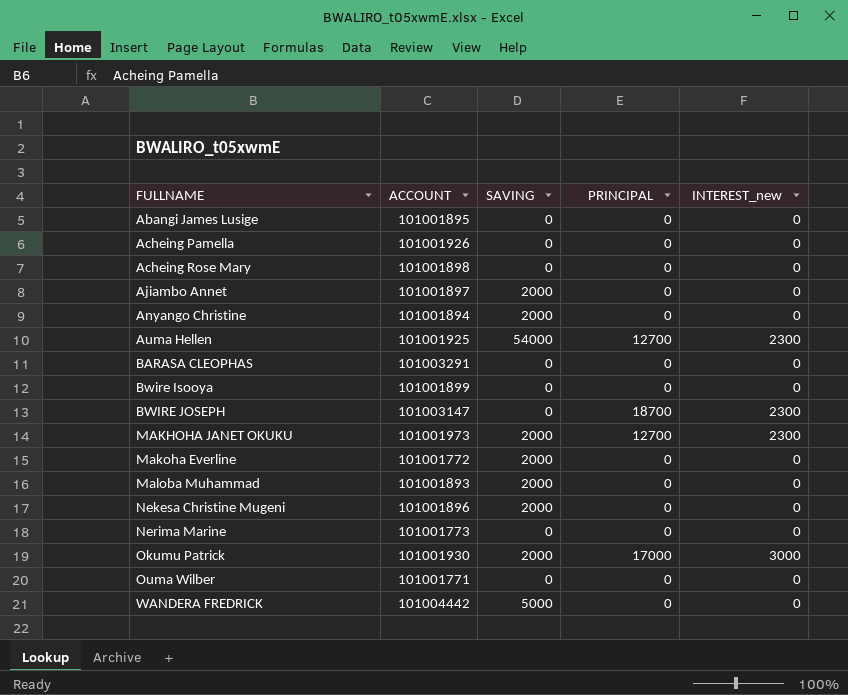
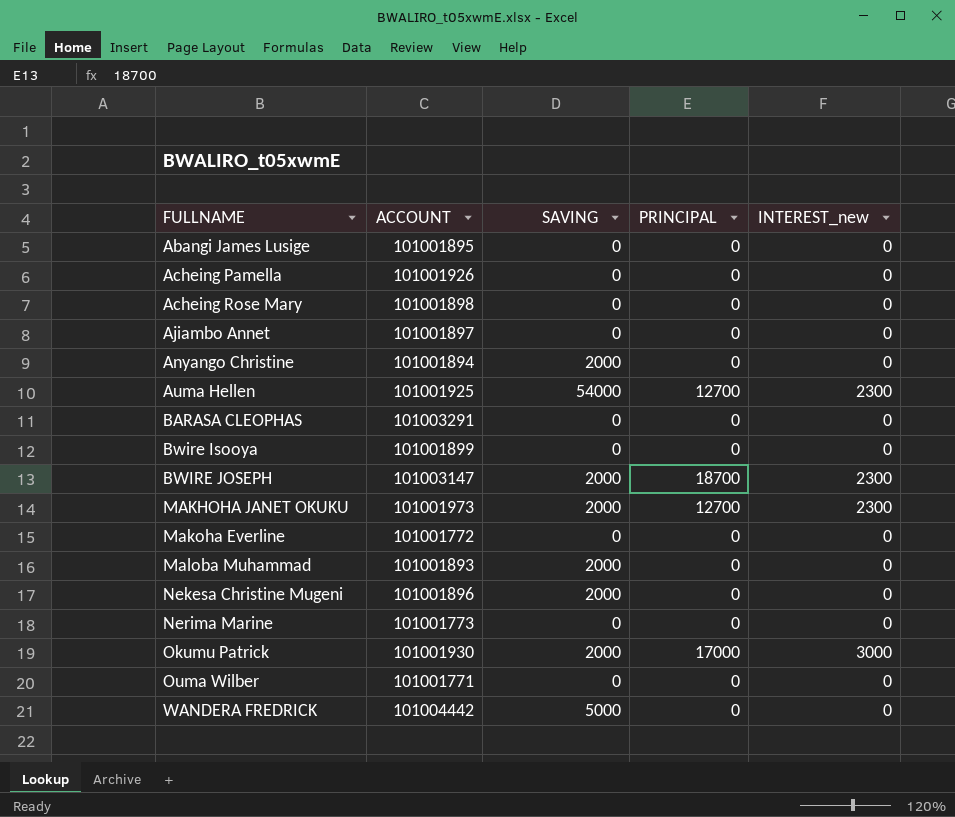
Ajiambo Annet | SAVING: 2000 -> 0
BWIRE JOSEPH | SAVING: 0 -> 2000
Makoha Everline | SAVING: 2000 -> 0

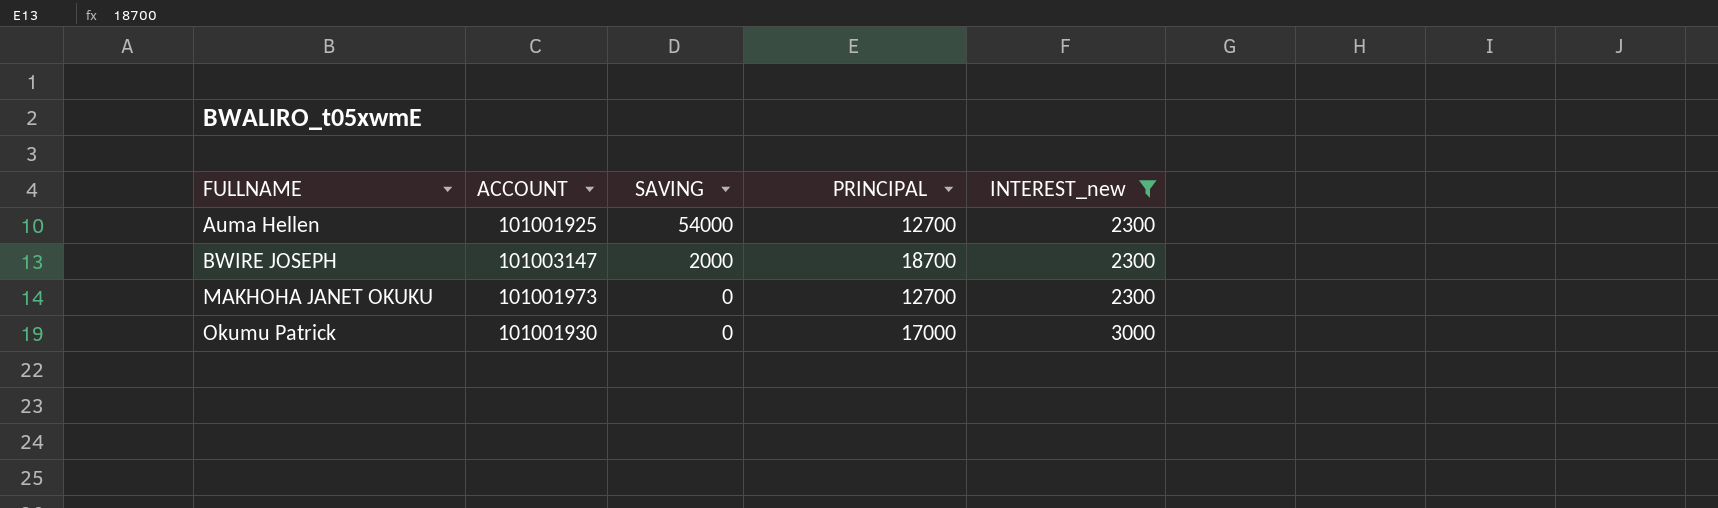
filter: none -> INTEREST_new != 0
MAKHOHA JANET OKUKU | SAVING: 2000 -> 0
Okumu Patrick | SAVING: 2000 -> 0

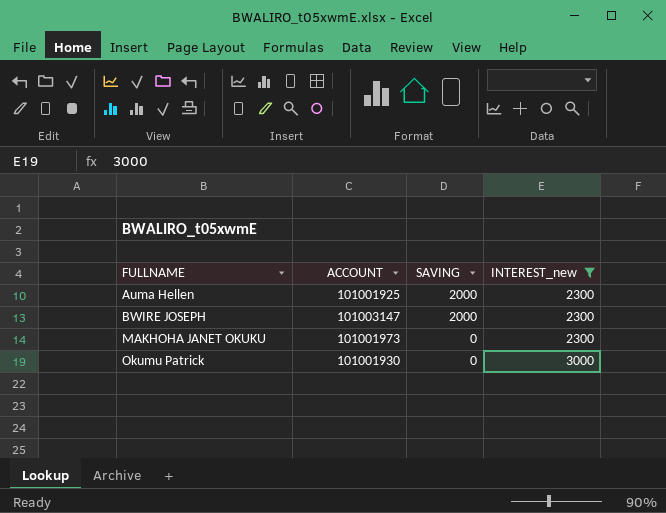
column PRINCIPAL | position: 4 -> none
Auma Hellen | SAVING: 54000 -> 2000

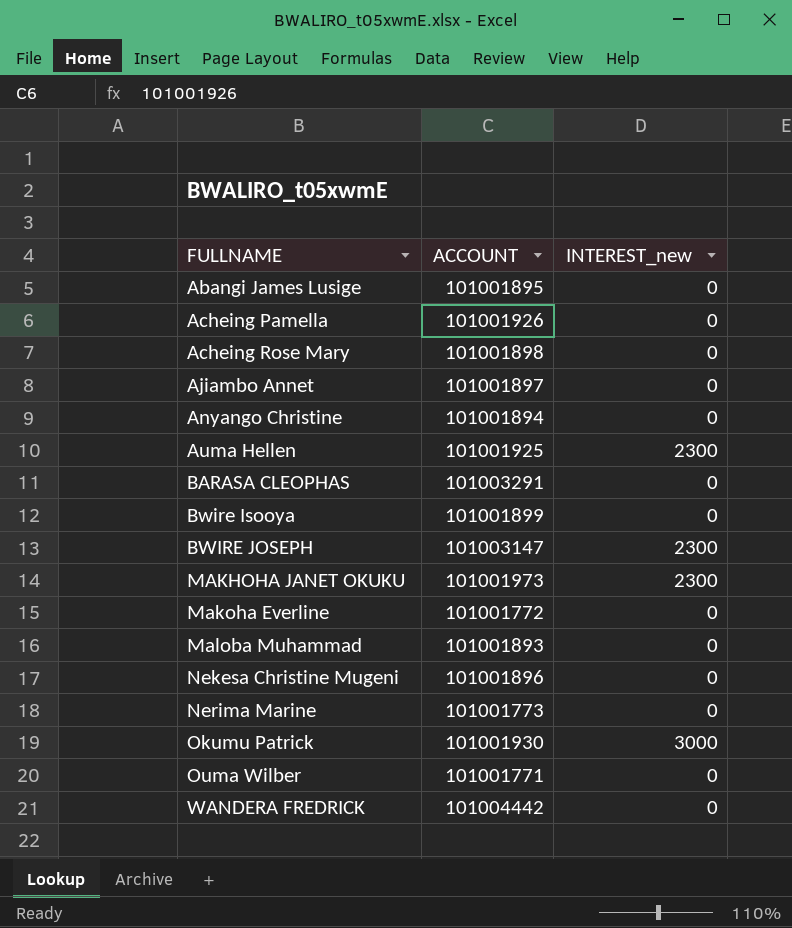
filter: INTEREST_new != 0 -> none
column SAVING | position: 3 -> none

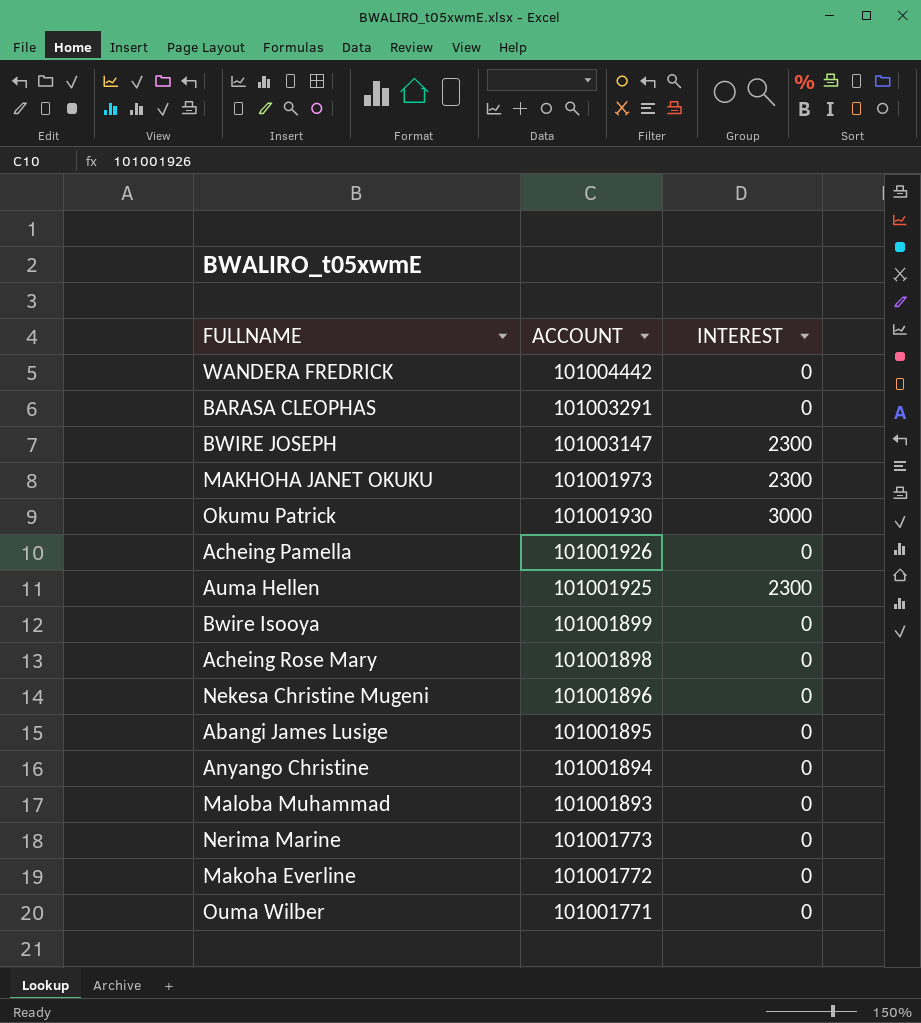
row order: FULLNAME ascending -> ACCOUNT descending
column name: INTEREST_new -> INTEREST
row Ajiambo Annet: 101001897 | 0 -> none

